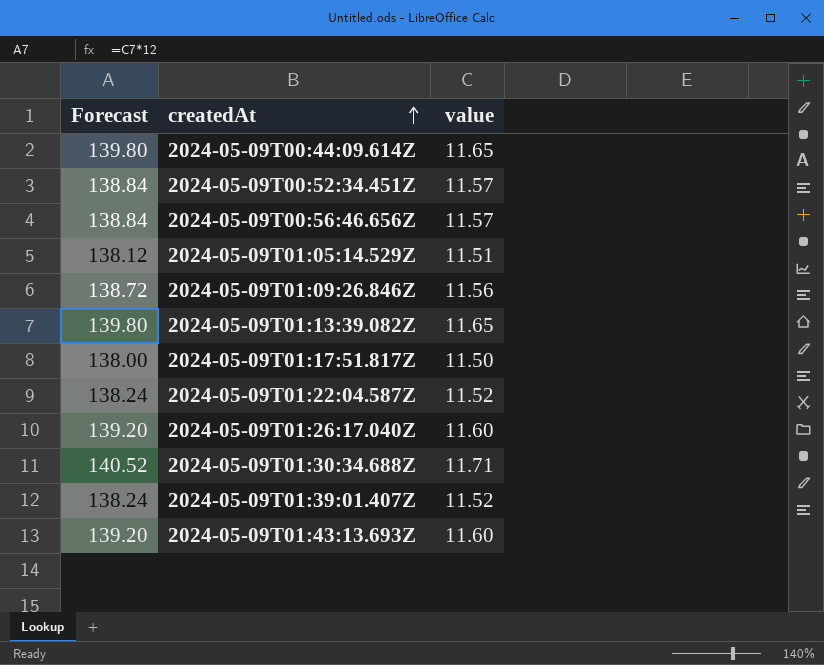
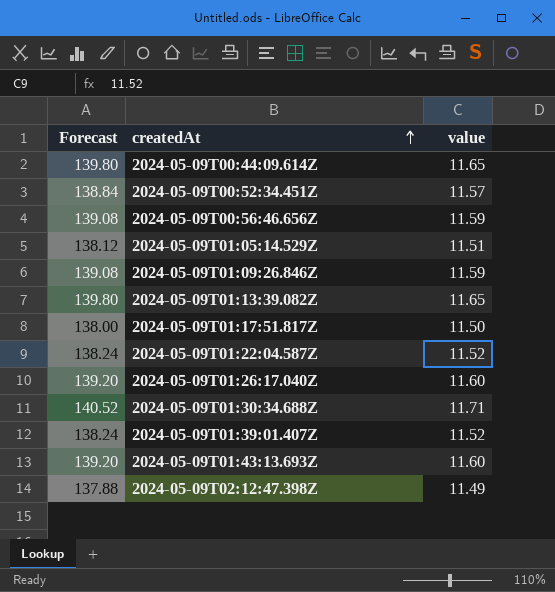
2024-05-09T00:56:46.656Z | Forecast: 138.84 -> 139.08
2024-05-09T00:56:46.656Z | value: 11.57 -> 11.59
2024-05-09T01:09:26.846Z | Forecast: 138.72 -> 139.08
2024-05-09T01:09:26.846Z | value: 11.56 -> 11.59
row 2024-05-09T02:12:47.398Z: none -> 137.88 | 11.49

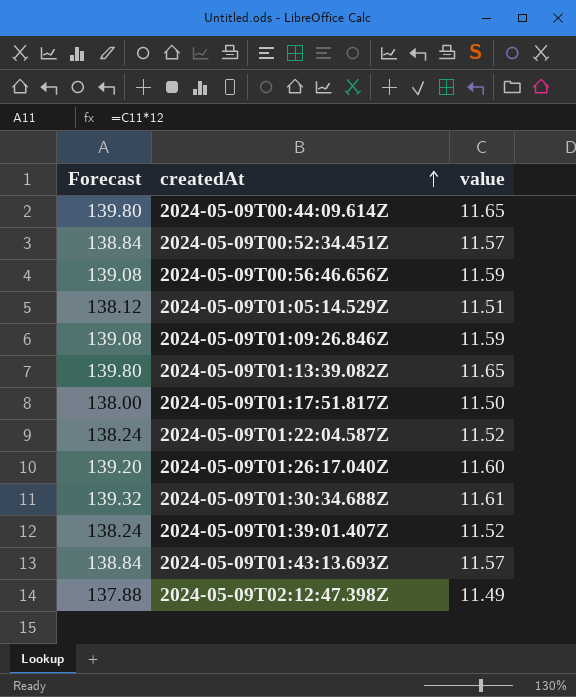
2024-05-09T01:30:34.688Z | Forecast: 140.52 -> 139.32
2024-05-09T01:30:34.688Z | value: 11.71 -> 11.61
2024-05-09T01:43:13.693Z | Forecast: 139.20 -> 138.84
2024-05-09T01:43:13.693Z | value: 11.60 -> 11.57

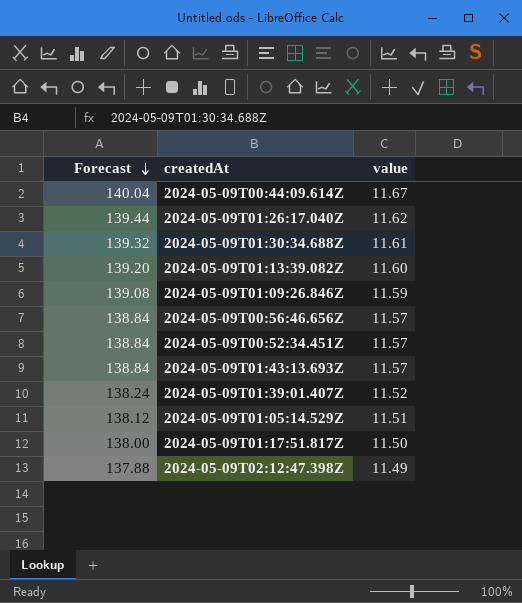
row order: createdAt ascending -> Forecast descending
row 2024-05-09T01:22:04.587Z: 138.24 | 11.52 -> none
2024-05-09T00:44:09.614Z | Forecast: 139.80 -> 140.04
2024-05-09T00:44:09.614Z | value: 11.65 -> 11.67
2024-05-09T01:26:17.040Z | Forecast: 139.20 -> 139.44
2024-05-09T01:26:17.040Z | value: 11.60 -> 11.62
2024-05-09T01:13:39.082Z | Forecast: 139.80 -> 139.20
2024-05-09T01:13:39.082Z | value: 11.65 -> 11.60
2024-05-09T00:56:46.656Z | Forecast: 139.08 -> 138.84
2024-05-09T00:56:46.656Z | value: 11.59 -> 11.57

